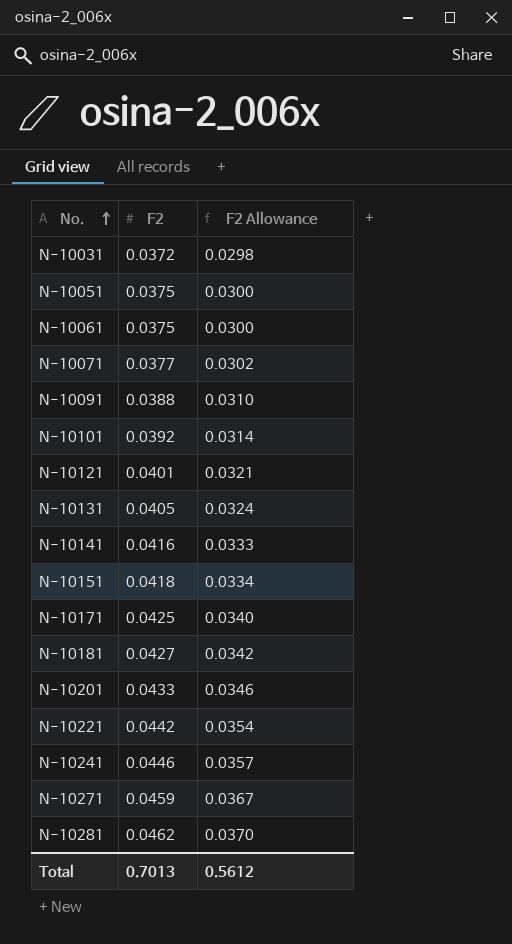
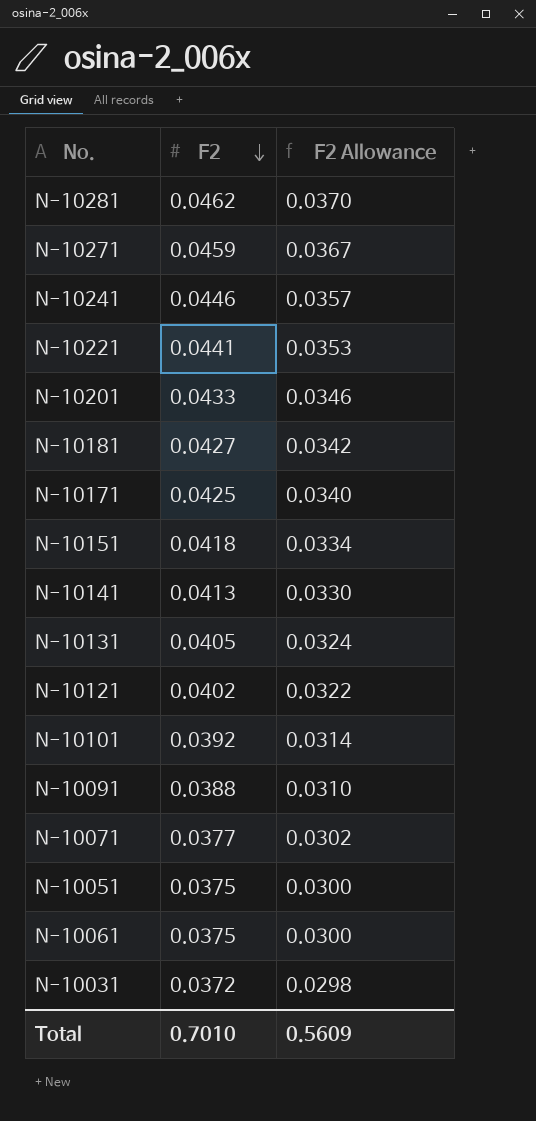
row order: No. ascending -> F2 descending
N-10221 | F2: 0.0442 -> 0.0441
N-10221 | F2 Allowance: 0.0354 -> 0.0353
N-10141 | F2: 0.0416 -> 0.0413
N-10141 | F2 Allowance: 0.0333 -> 0.0330
N-10121 | F2: 0.0401 -> 0.0402
N-10121 | F2 Allowance: 0.0321 -> 0.0322
Total | F2: 0.7013 -> 0.7010
Total | F2 Allowance: 0.5612 -> 0.5609

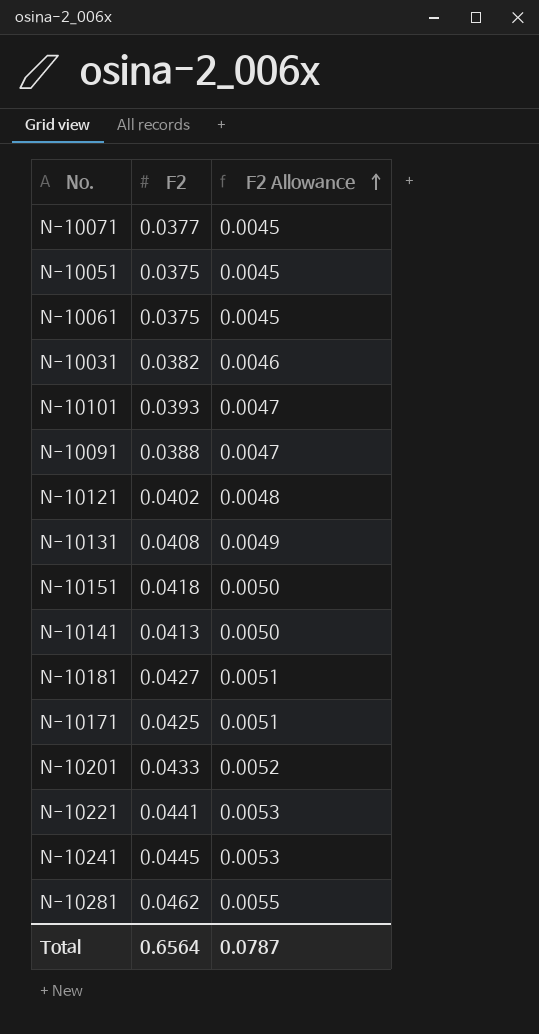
row order: F2 descending -> F2 Allowance ascending
column F2 Allowance | formula: [F2] * 0.8 -> [F2] * 0.12
row N-10271: 0.0459 | 0.0367 -> none
N-10031 | F2: 0.0372 -> 0.0382
N-10101 | F2: 0.0392 -> 0.0393
N-10131 | F2: 0.0405 -> 0.0408
N-10241 | F2: 0.0446 -> 0.0445
Total | F2: 0.7010 -> 0.6564
Total | F2 Allowance: 0.5609 -> 0.0787

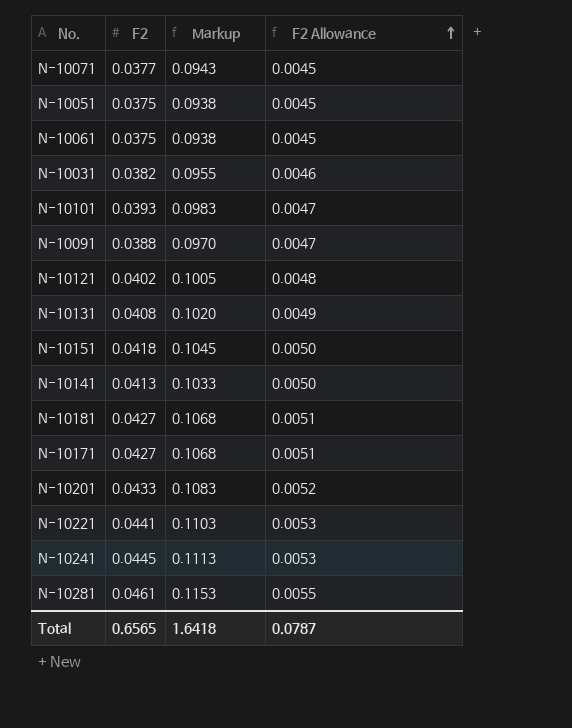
column Markup | formula: none -> [F2] * 2.5
N-10171 | F2: 0.0425 -> 0.0427
N-10281 | F2: 0.0462 -> 0.0461
Total | F2: 0.6564 -> 0.6565

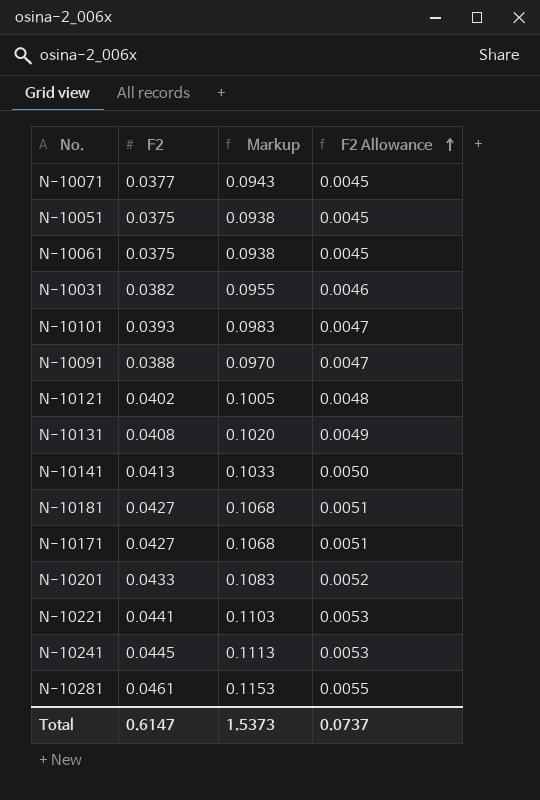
row N-10151: 0.0418 | 0.1045 | 0.0050 -> none
Total | F2: 0.6565 -> 0.6147
Total | Markup: 1.6418 -> 1.5373
Total | F2 Allowance: 0.0787 -> 0.0737

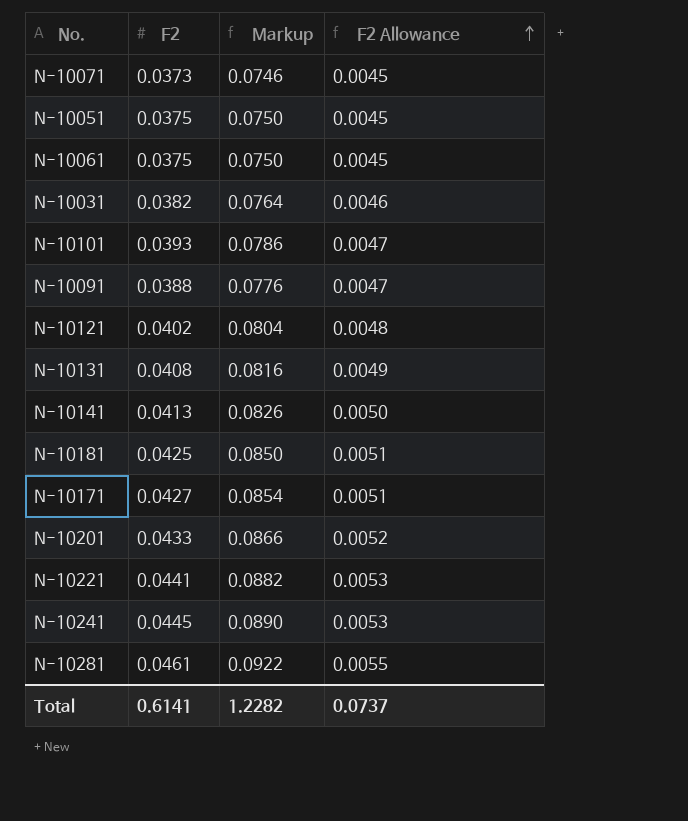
column Markup | formula: [F2] * 2.5 -> [F2] * 2
N-10071 | F2: 0.0377 -> 0.0373
N-10181 | F2: 0.0427 -> 0.0425
Total | F2: 0.6147 -> 0.6141
Total | Markup: 1.5373 -> 1.2282

